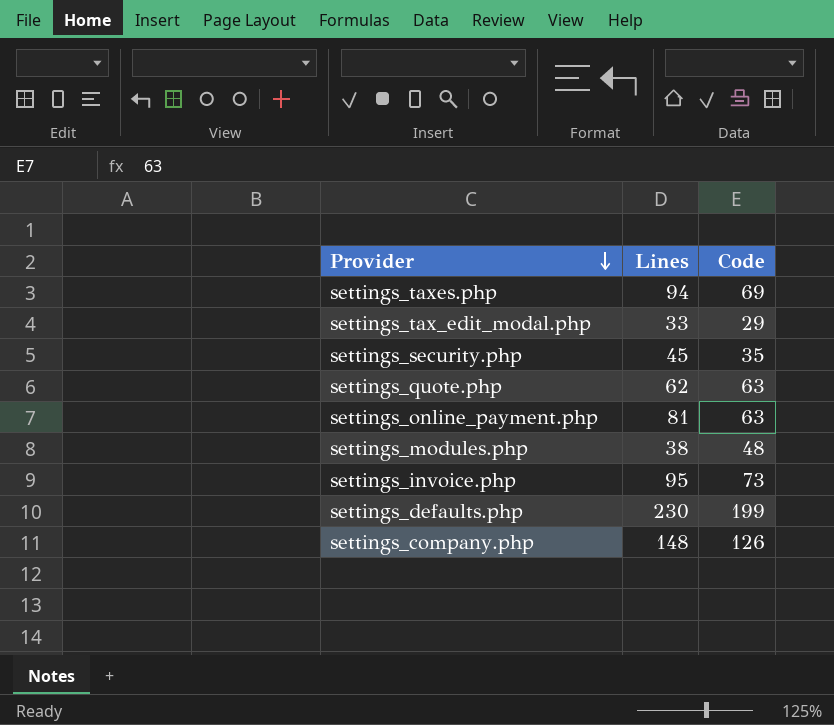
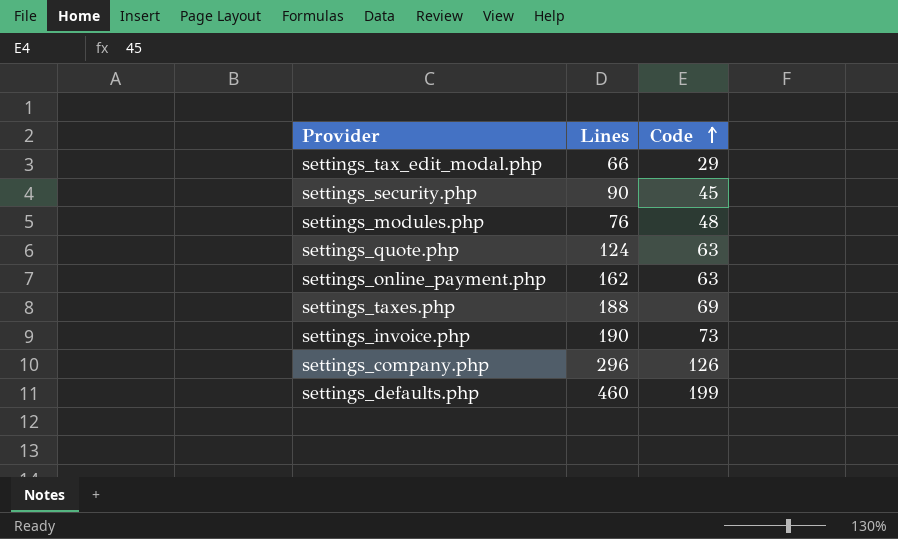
row order: Provider descending -> Code ascending
settings_tax_edit_modal.php | Lines: 33 -> 66
settings_security.php | Lines: 45 -> 90
settings_security.php | Code: 35 -> 45
settings_modules.php | Lines: 38 -> 76
settings_quote.php | Lines: 62 -> 124
settings_online_payment.php | Lines: 81 -> 162
settings_taxes.php | Lines: 94 -> 188
settings_invoice.php | Lines: 95 -> 190
settings_company.php | Lines: 148 -> 296
settings_defaults.php | Lines: 230 -> 460

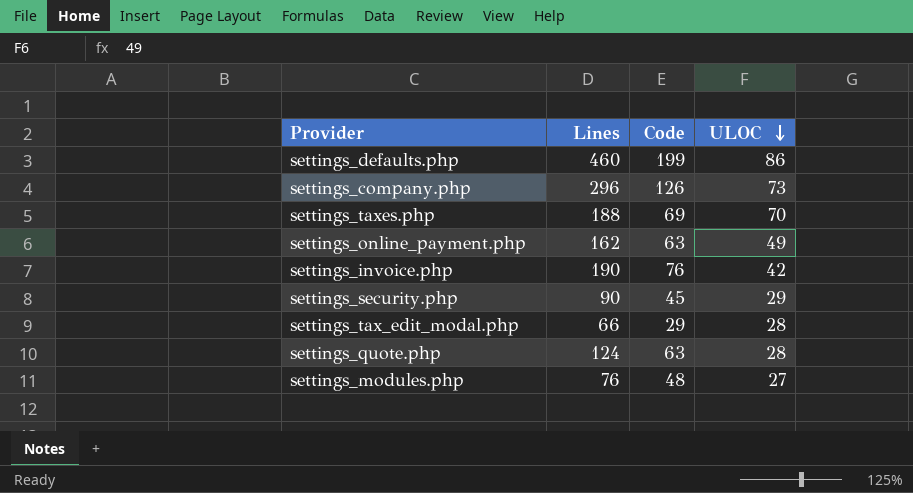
row order: Code ascending -> ULOC descending
column ULOC | position: none -> 4
settings_invoice.php | Code: 73 -> 76

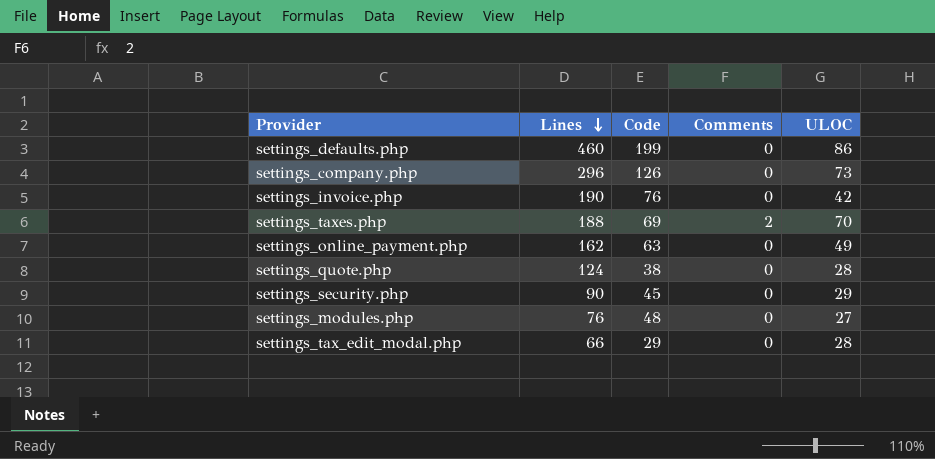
row order: ULOC descending -> Lines descending
column Comments | position: none -> 4
settings_quote.php | Code: 63 -> 38

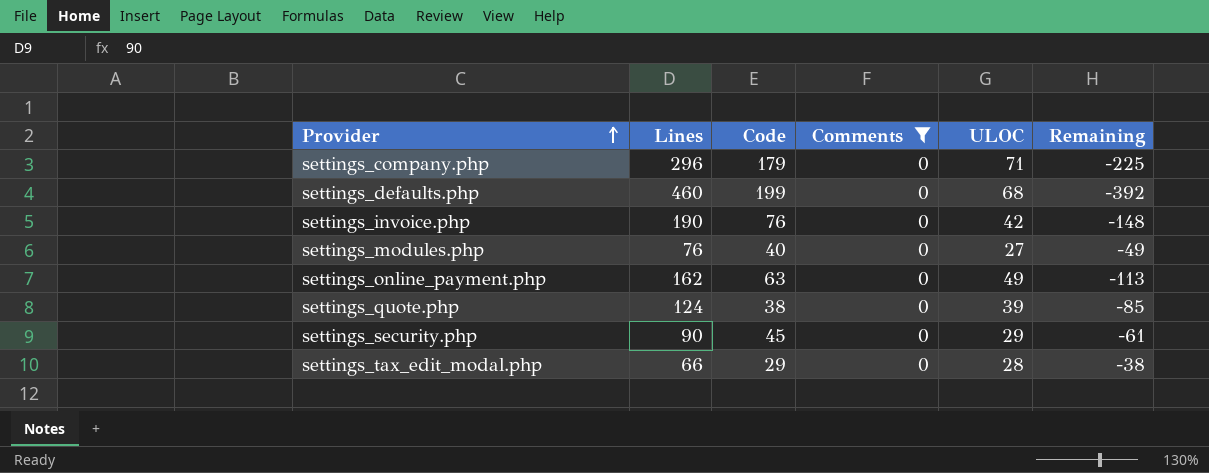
filter: none -> Comments = 0
row order: Lines descending -> Provider ascending
column Remaining | formula: none -> [ULOC] - [Lines]
settings_company.php | Code: 126 -> 179
settings_company.php | ULOC: 73 -> 71
settings_defaults.php | ULOC: 86 -> 68
settings_modules.php | Code: 48 -> 40
settings_quote.php | ULOC: 28 -> 39

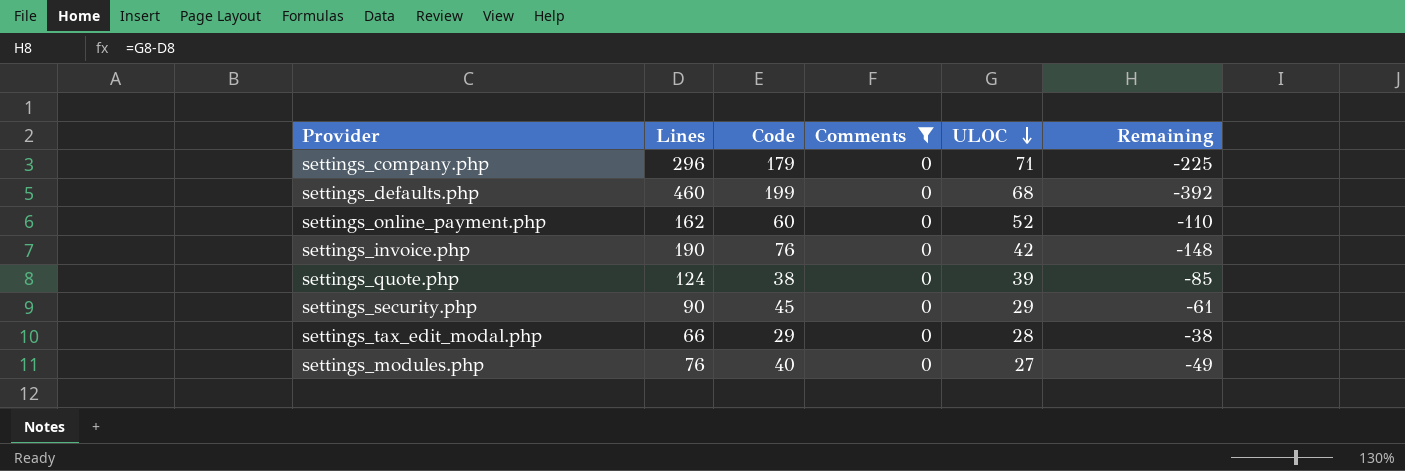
row order: Provider ascending -> ULOC descending
settings_online_payment.php | Code: 63 -> 60
settings_online_payment.php | ULOC: 49 -> 52
settings_online_payment.php | Remaining: -113 -> -110

